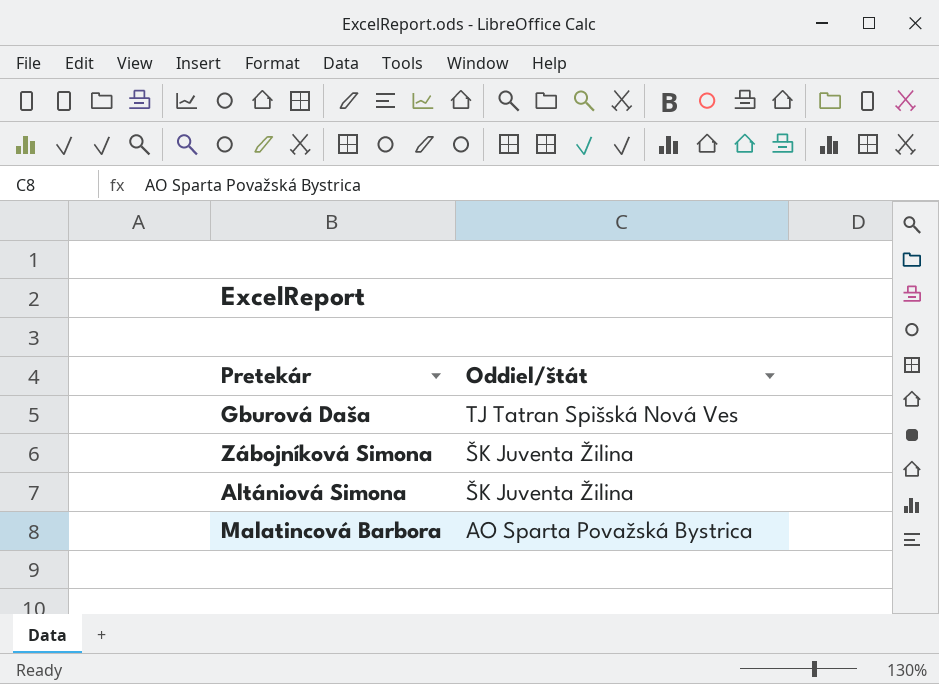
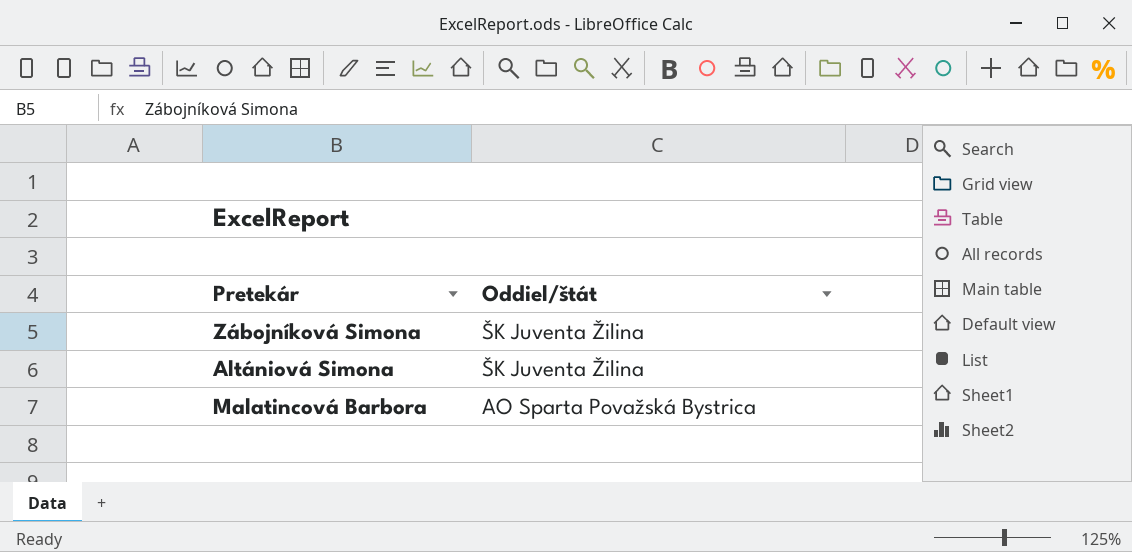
row Gburová Daša: TJ Tatran Spišská Nová Ves -> none

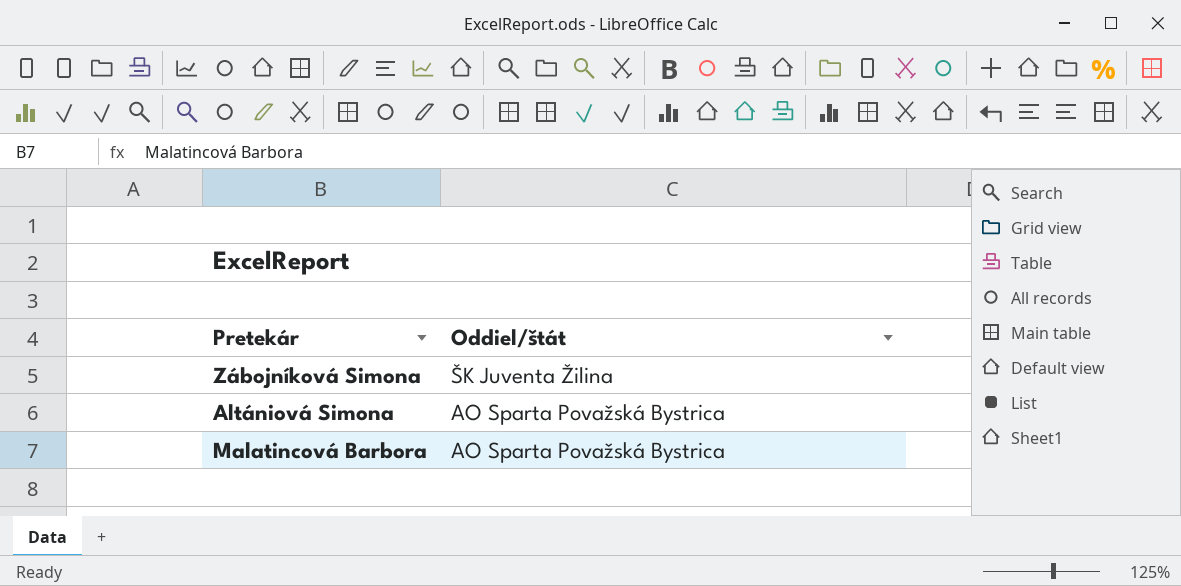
Altániová Simona | Oddiel/štát: ŠK Juventa Žilina -> AO Sparta Považská Bystrica

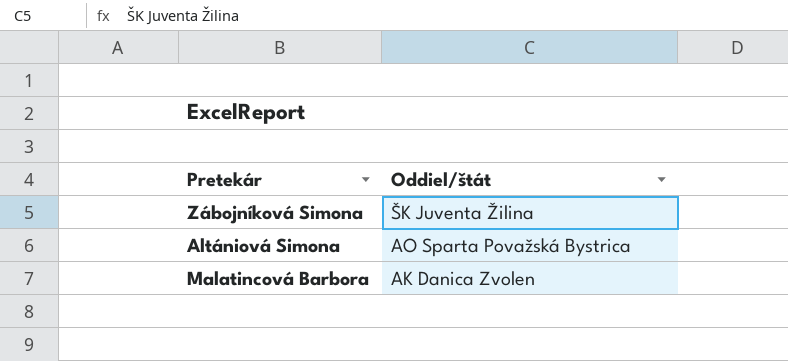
Malatincová Barbora | Oddiel/štát: AO Sparta Považská Bystrica -> AK Danica Zvolen

